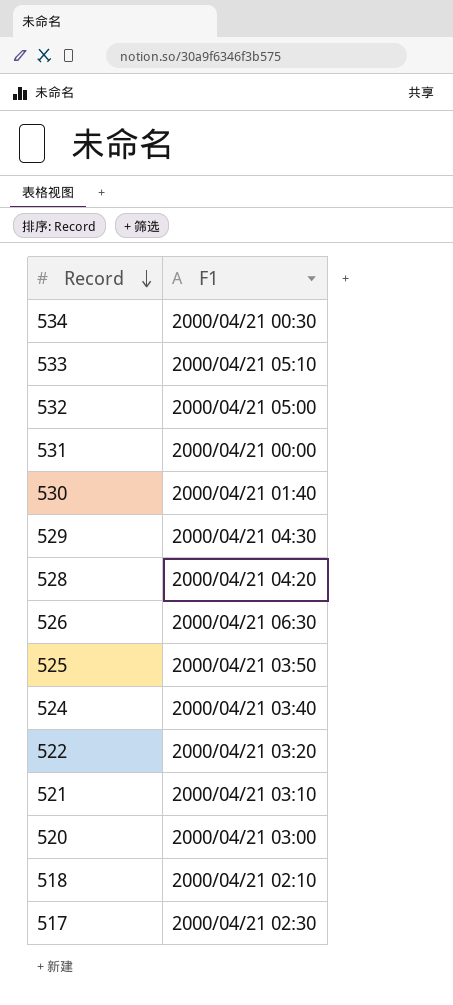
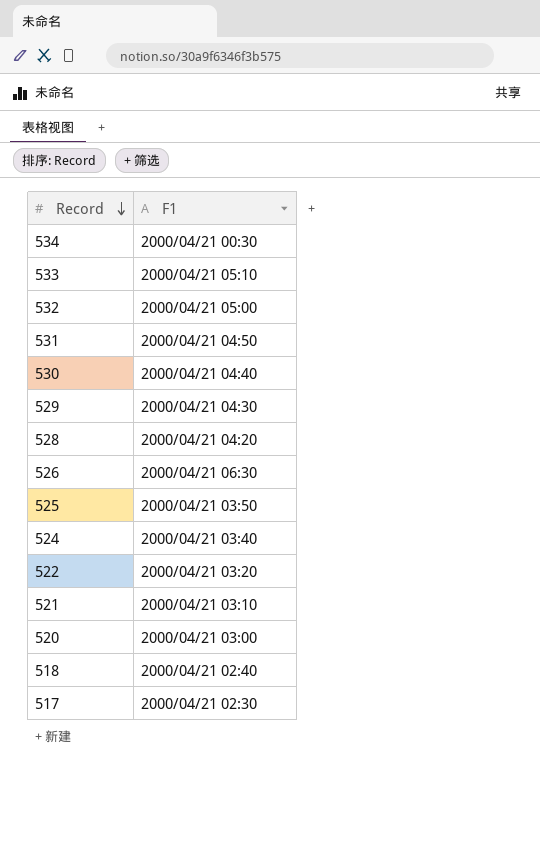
531 | F1: 2000/04/21 00:00 -> 2000/04/21 04:50
530 | F1: 2000/04/21 01:40 -> 2000/04/21 04:40
518 | F1: 2000/04/21 02:10 -> 2000/04/21 02:40

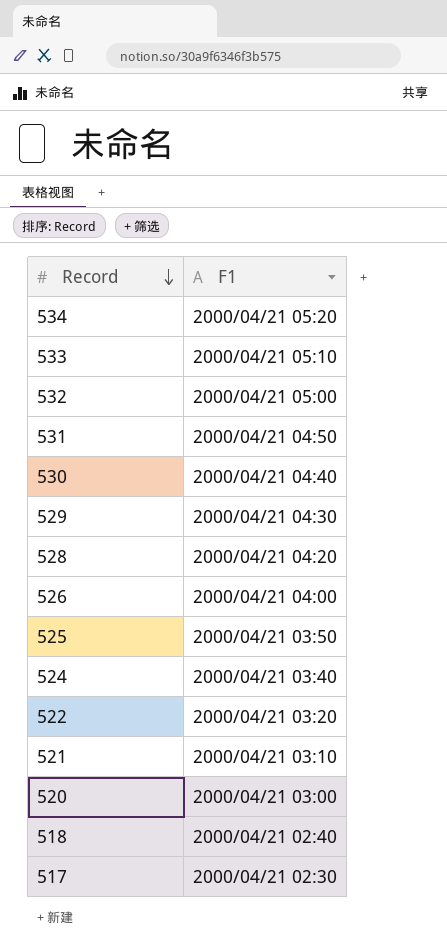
534 | F1: 2000/04/21 00:30 -> 2000/04/21 05:20
526 | F1: 2000/04/21 06:30 -> 2000/04/21 04:00

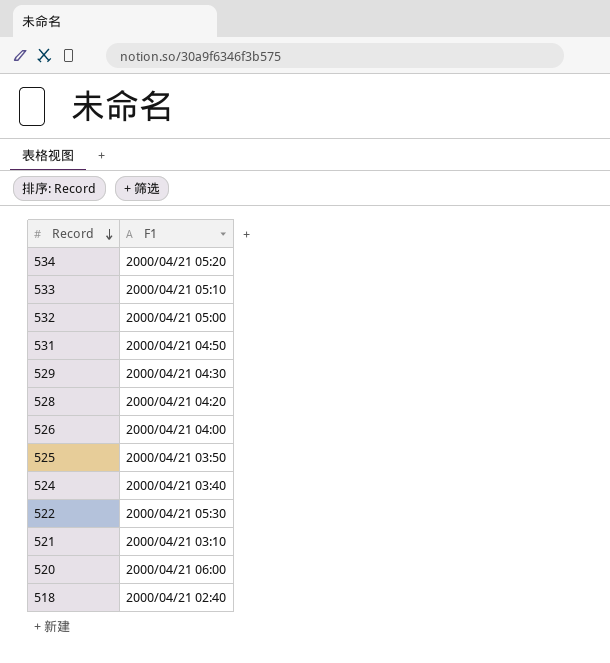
row 530: 2000/04/21 04:40 -> none
row 517: 2000/04/21 02:30 -> none
522 | F1: 2000/04/21 03:20 -> 2000/04/21 05:30
520 | F1: 2000/04/21 03:00 -> 2000/04/21 06:00

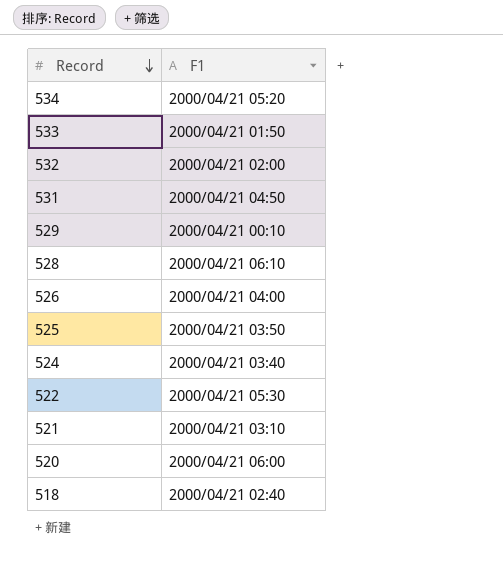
533 | F1: 2000/04/21 05:10 -> 2000/04/21 01:50
532 | F1: 2000/04/21 05:00 -> 2000/04/21 02:00
529 | F1: 2000/04/21 04:30 -> 2000/04/21 00:10
528 | F1: 2000/04/21 04:20 -> 2000/04/21 06:10

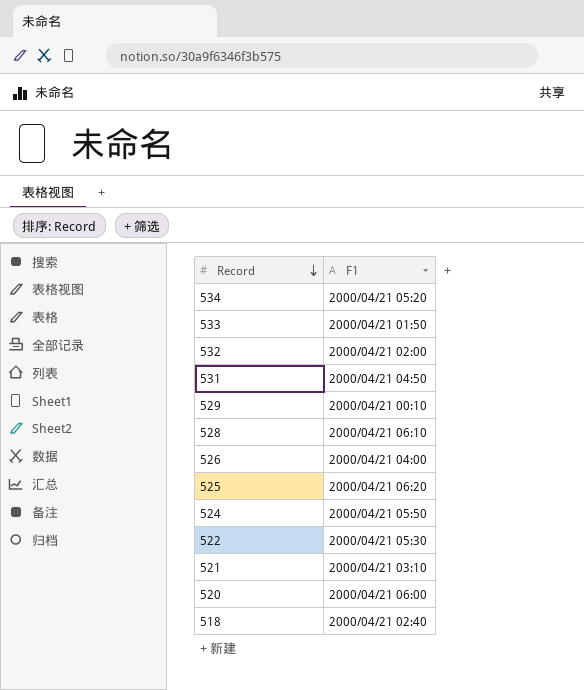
525 | F1: 2000/04/21 03:50 -> 2000/04/21 06:20
524 | F1: 2000/04/21 03:40 -> 2000/04/21 05:50

